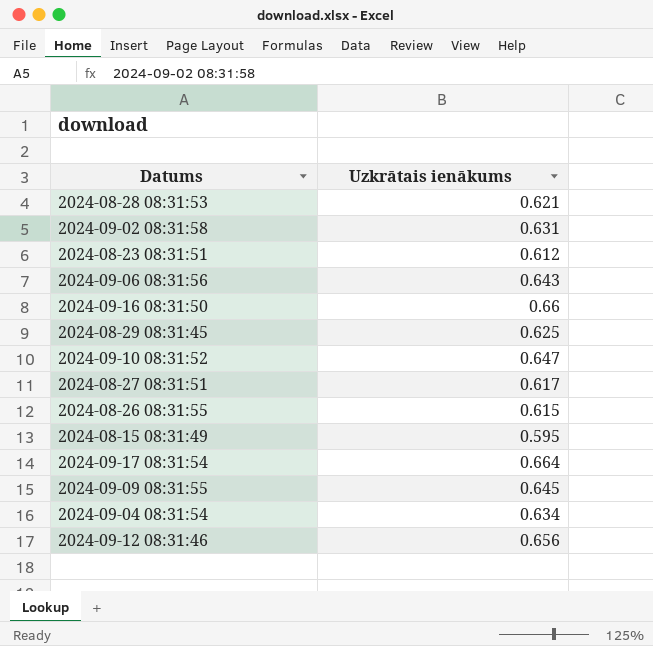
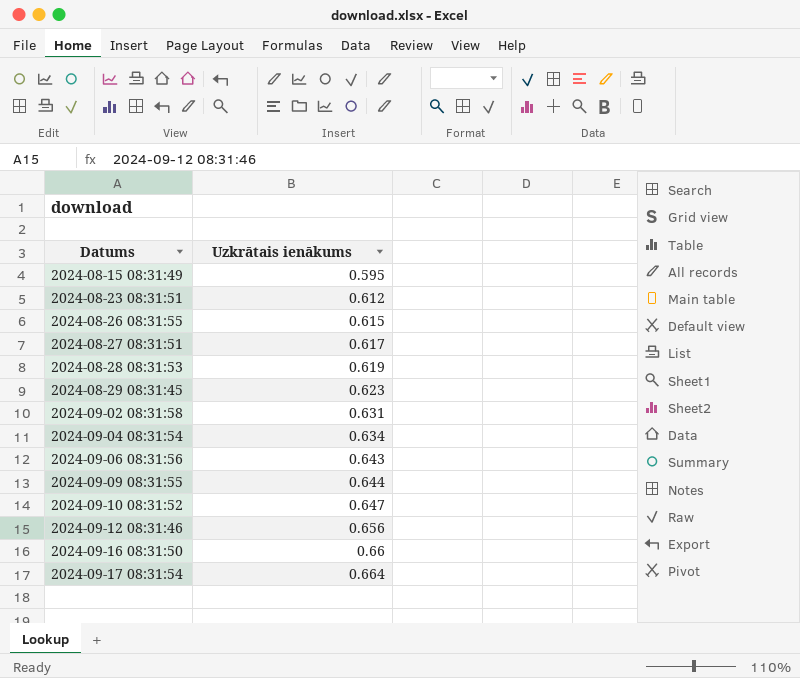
row order: none -> Datums ascending
2024-08-28 08:31:53 | Uzkrātais ienākums: 0.621 -> 0.619
2024-08-29 08:31:45 | Uzkrātais ienākums: 0.625 -> 0.623
2024-09-09 08:31:55 | Uzkrātais ienākums: 0.645 -> 0.644

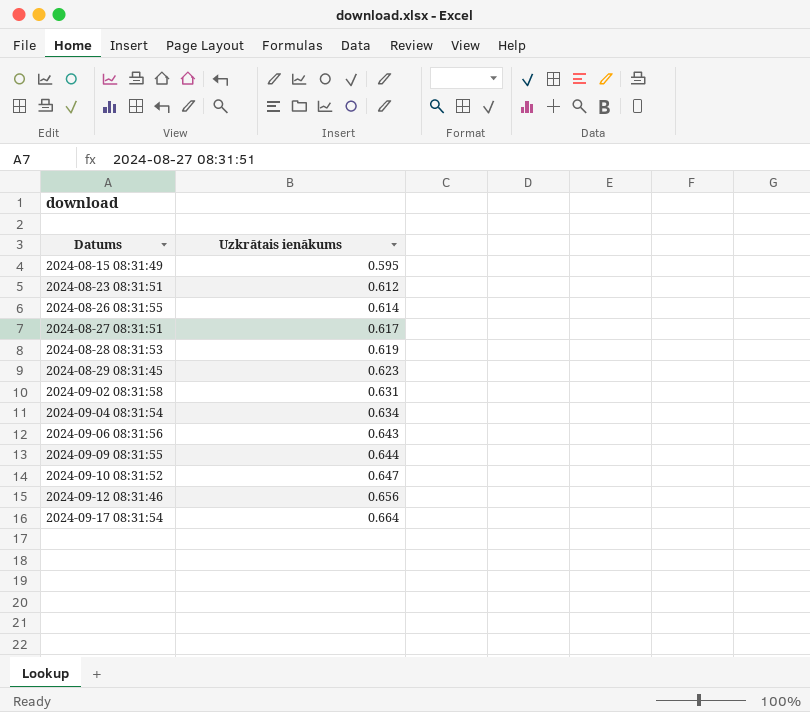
row 2024-09-16 08:31:50: 0.66 -> none
2024-08-26 08:31:55 | Uzkrātais ienākums: 0.615 -> 0.614

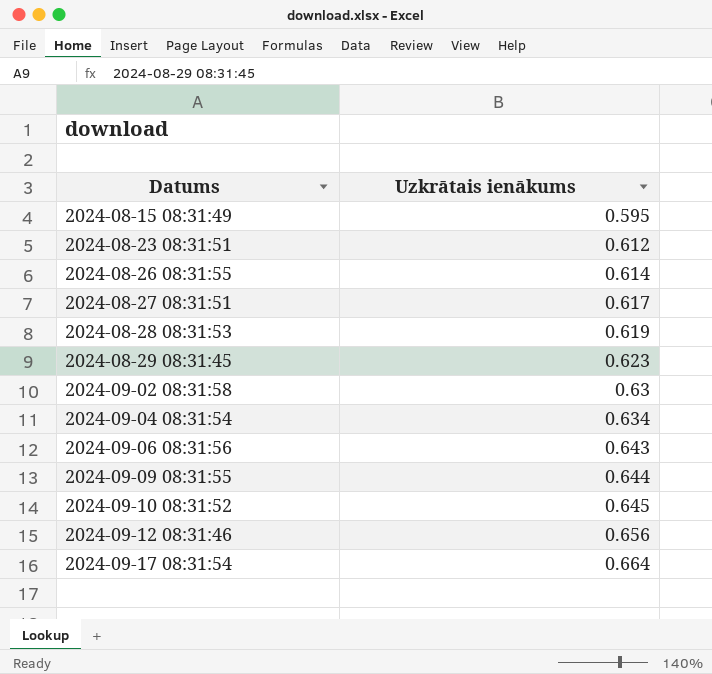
2024-09-02 08:31:58 | Uzkrātais ienākums: 0.631 -> 0.63
2024-09-10 08:31:52 | Uzkrātais ienākums: 0.647 -> 0.645

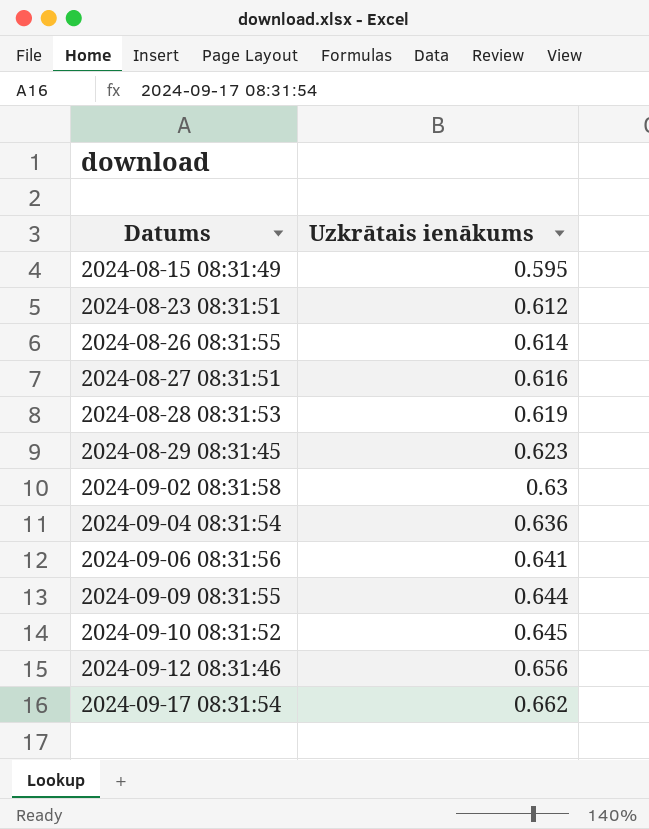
2024-08-27 08:31:51 | Uzkrātais ienākums: 0.617 -> 0.616
2024-09-04 08:31:54 | Uzkrātais ienākums: 0.634 -> 0.636
2024-09-06 08:31:56 | Uzkrātais ienākums: 0.643 -> 0.641
2024-09-17 08:31:54 | Uzkrātais ienākums: 0.664 -> 0.662

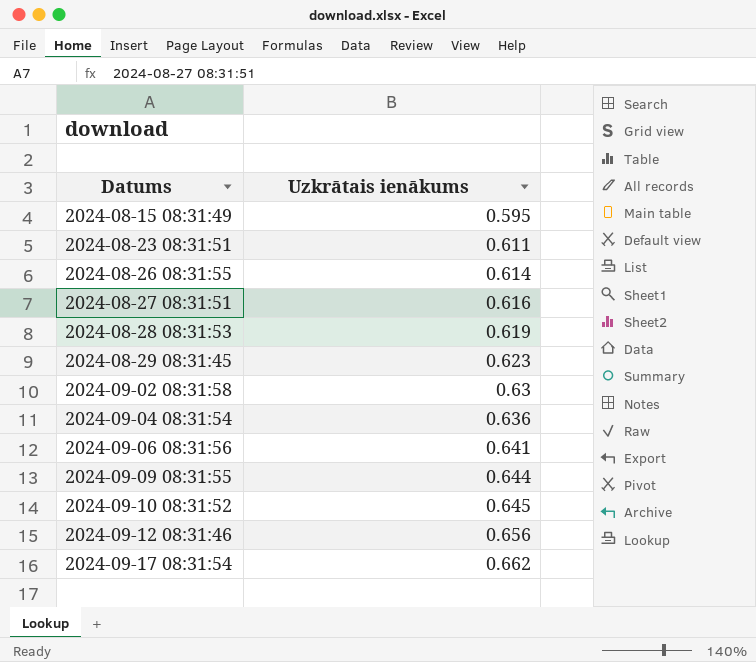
2024-08-23 08:31:51 | Uzkrātais ienākums: 0.612 -> 0.611

